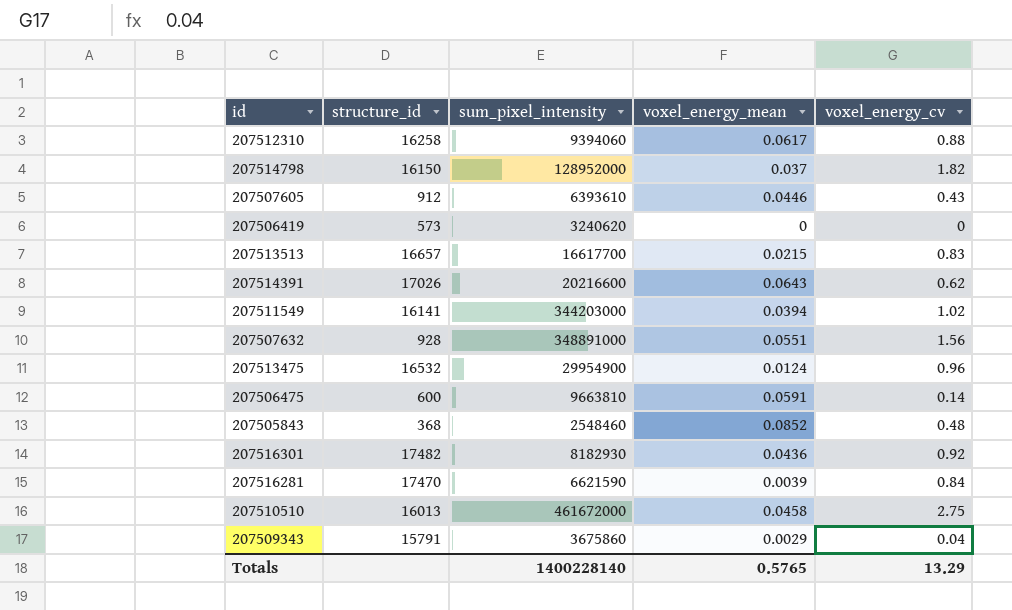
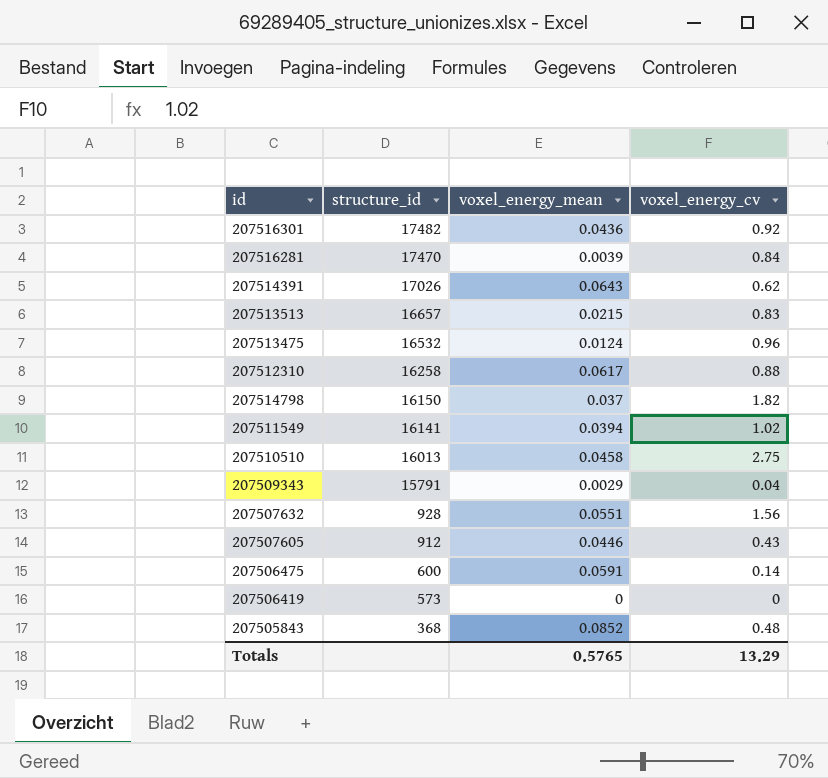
row order: none -> structure_id descending
column sum_pixel_intensity | position: 3 -> none

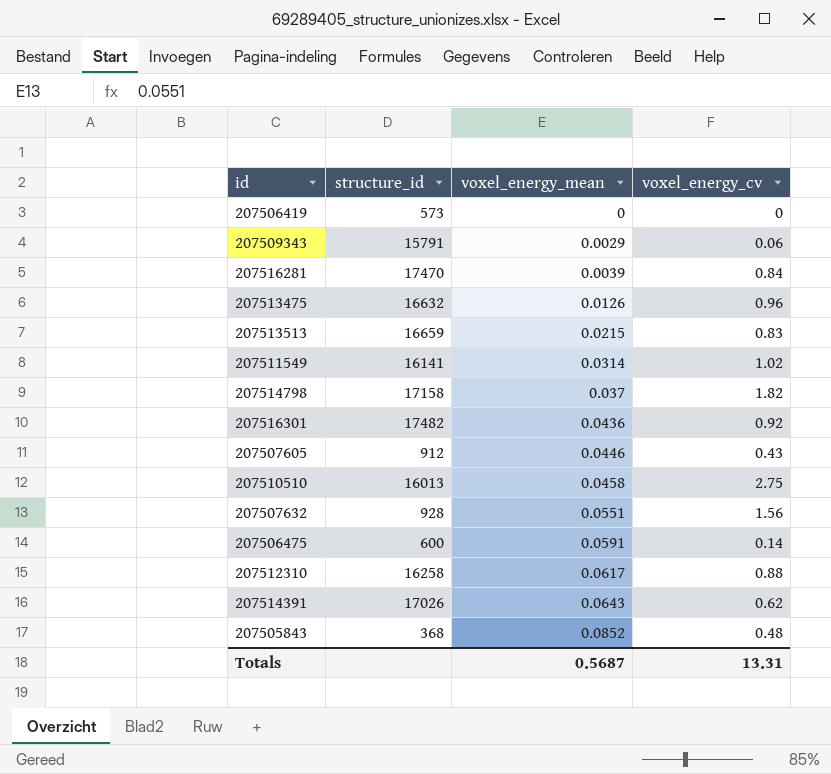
row order: structure_id descending -> voxel_energy_mean ascending
207509343 | voxel_energy_cv: 0.04 -> 0.06
207513475 | structure_id: 16532 -> 16632
207513475 | voxel_energy_mean: 0.0124 -> 0.0126
207513513 | structure_id: 16657 -> 16659
207511549 | voxel_energy_mean: 0.0394 -> 0.0314
207514798 | structure_id: 16150 -> 17158
Totals | voxel_energy_mean: 0.5765 -> 0.5687
Totals | voxel_energy_cv: 13.29 -> 13.31

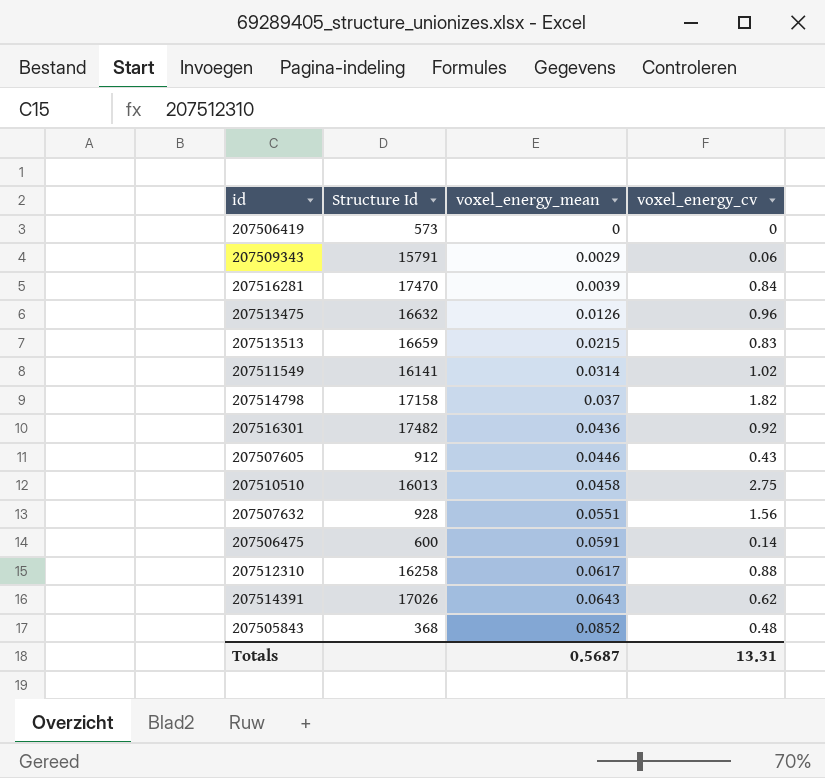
column name: structure_id -> Structure Id

